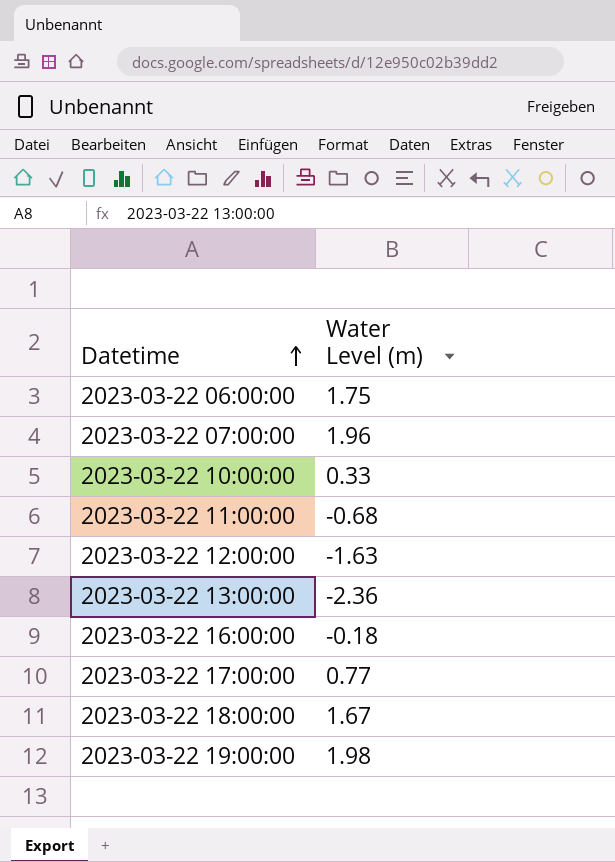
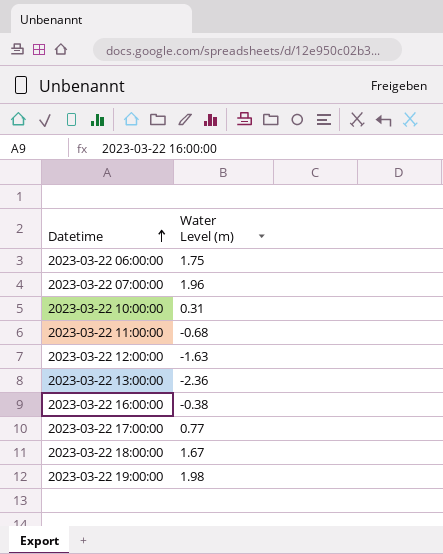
2023-03-22 10:00:00 | Water Level (m): 0.33 -> 0.31
2023-03-22 16:00:00 | Water Level (m): -0.18 -> -0.38

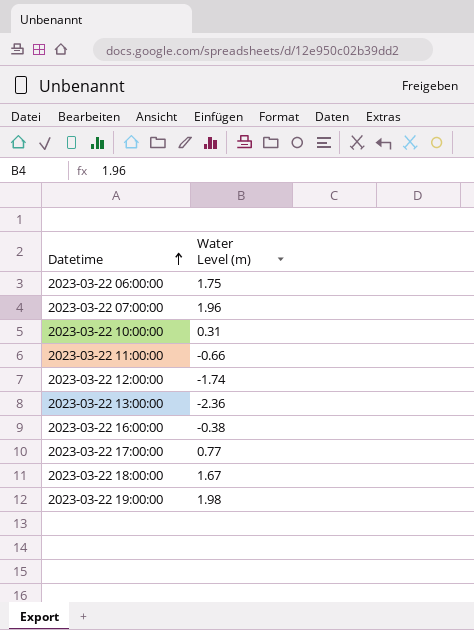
2023-03-22 11:00:00 | Water Level (m): -0.68 -> -0.66
2023-03-22 12:00:00 | Water Level (m): -1.63 -> -1.74

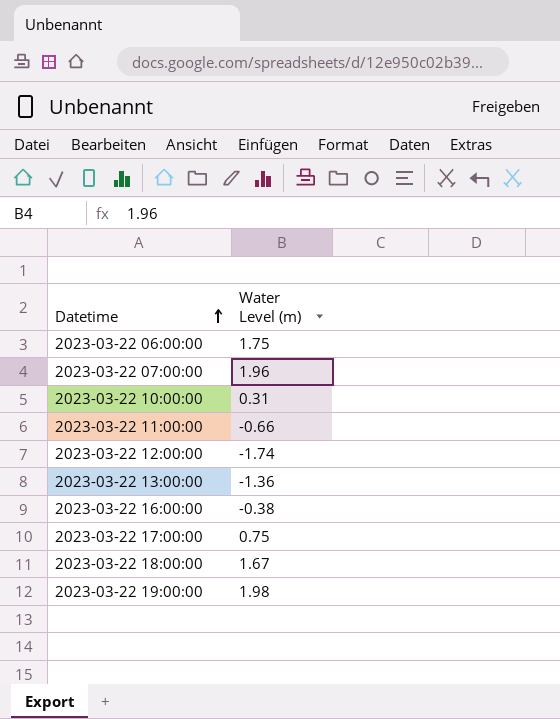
2023-03-22 13:00:00 | Water Level (m): -2.36 -> -1.36
2023-03-22 17:00:00 | Water Level (m): 0.77 -> 0.75

